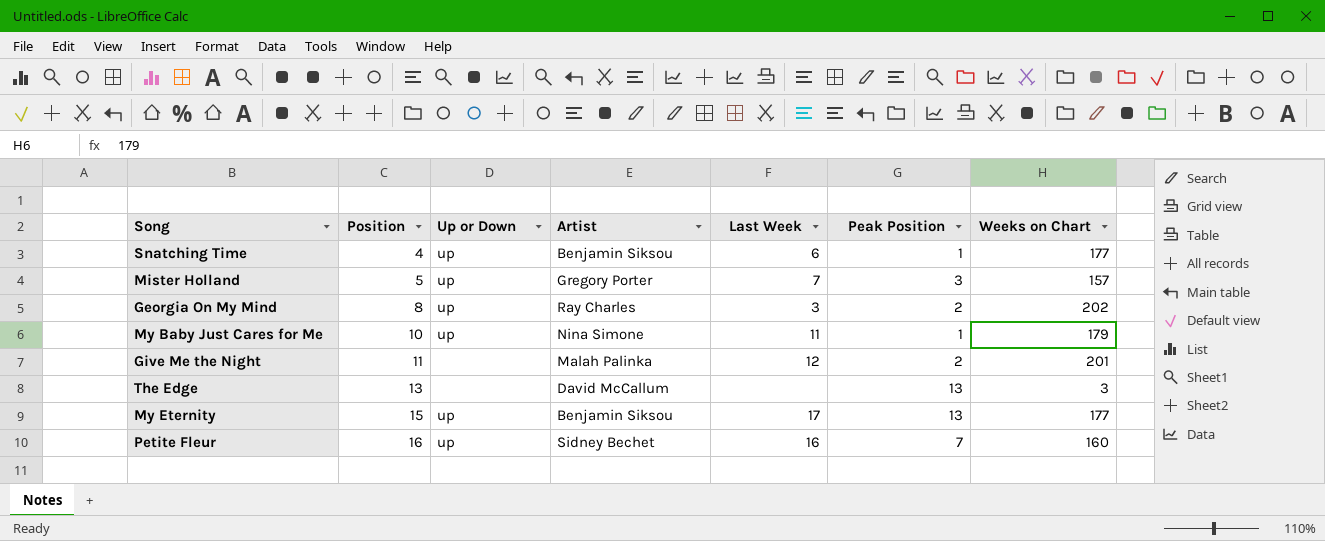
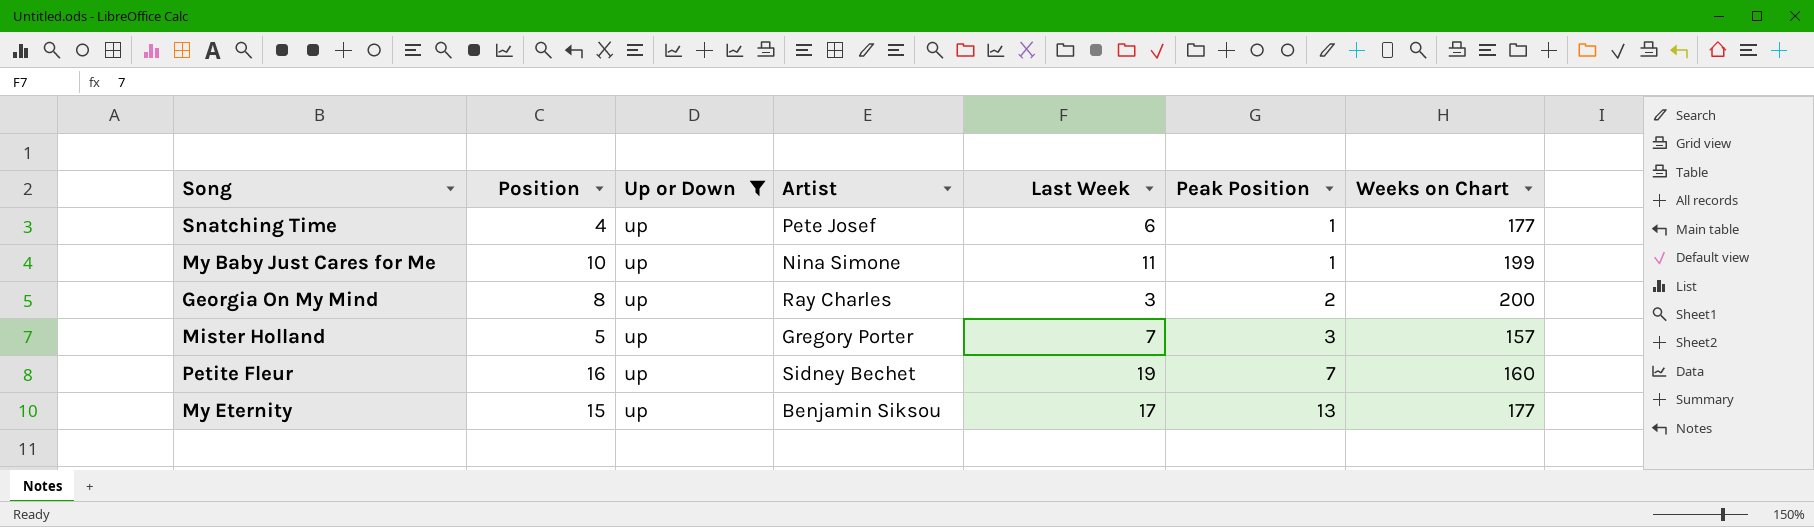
filter: none -> Up or Down = up
row order: Position ascending -> Peak Position ascending
Snatching Time | Artist: Benjamin Siksou -> Pete Josef
My Baby Just Cares for Me | Weeks on Chart: 179 -> 199
Georgia On My Mind | Weeks on Chart: 202 -> 200
Petite Fleur | Last Week: 16 -> 19

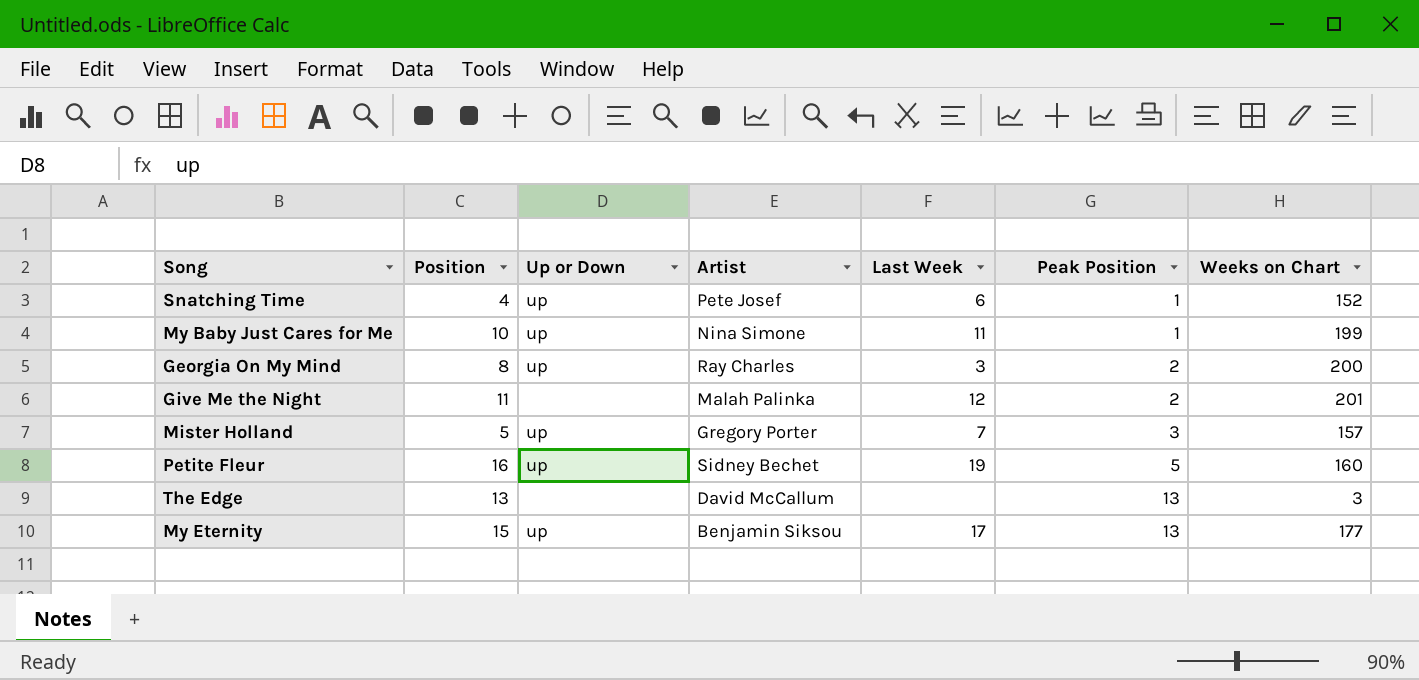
filter: Up or Down = up -> none
Snatching Time | Weeks on Chart: 177 -> 152
Petite Fleur | Peak Position: 7 -> 5

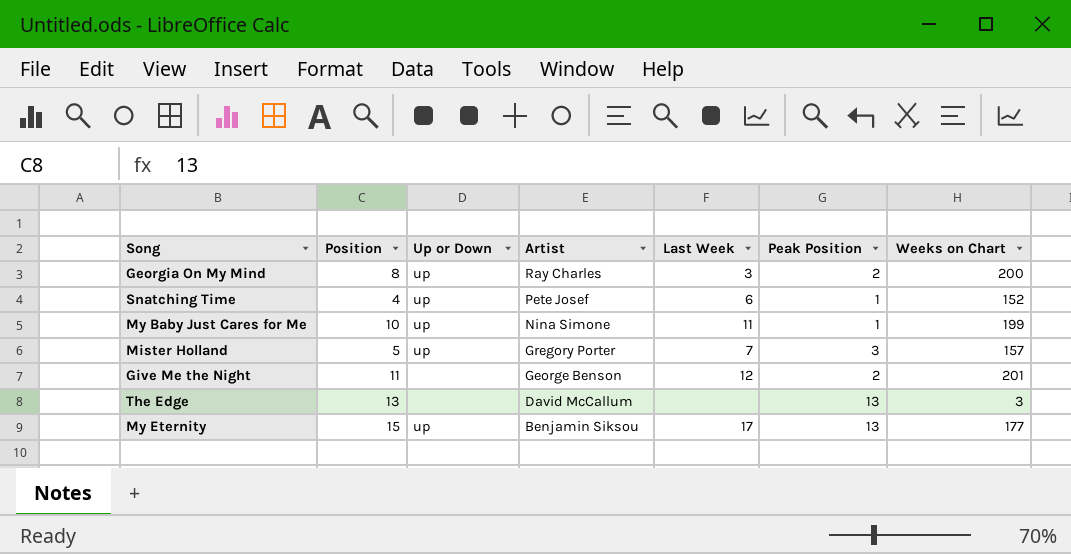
row order: Peak Position ascending -> Artist descending
row Petite Fleur: 16 | up | Sidney Bechet | 19 | 5 | 160 -> none
Give Me the Night | Artist: Malah Palinka -> George Benson

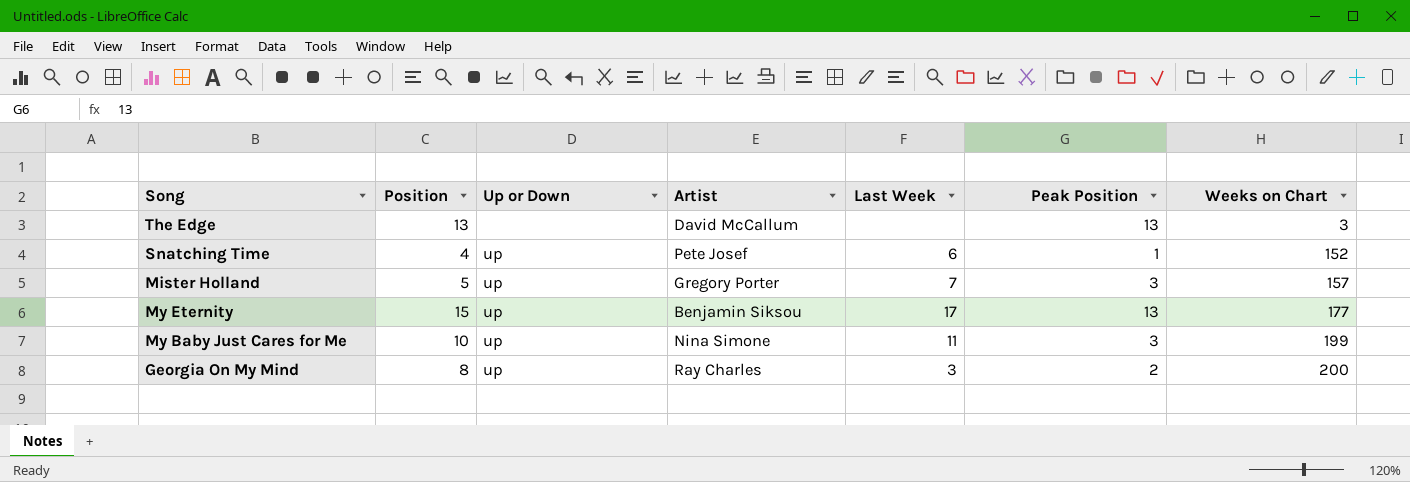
row order: Artist descending -> Weeks on Chart ascending
row Give Me the Night: 11 | none | George Benson | 12 | 2 | 201 -> none
My Baby Just Cares for Me | Peak Position: 1 -> 3

